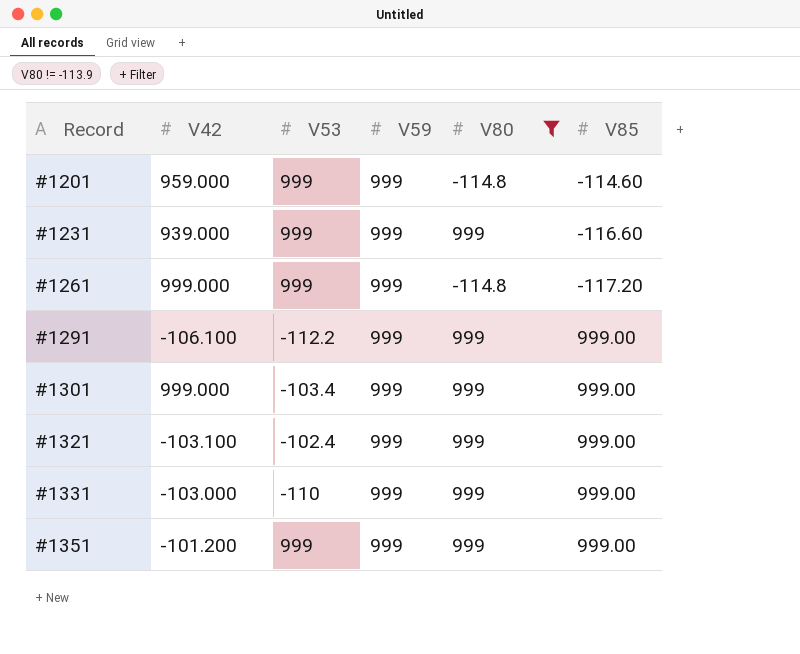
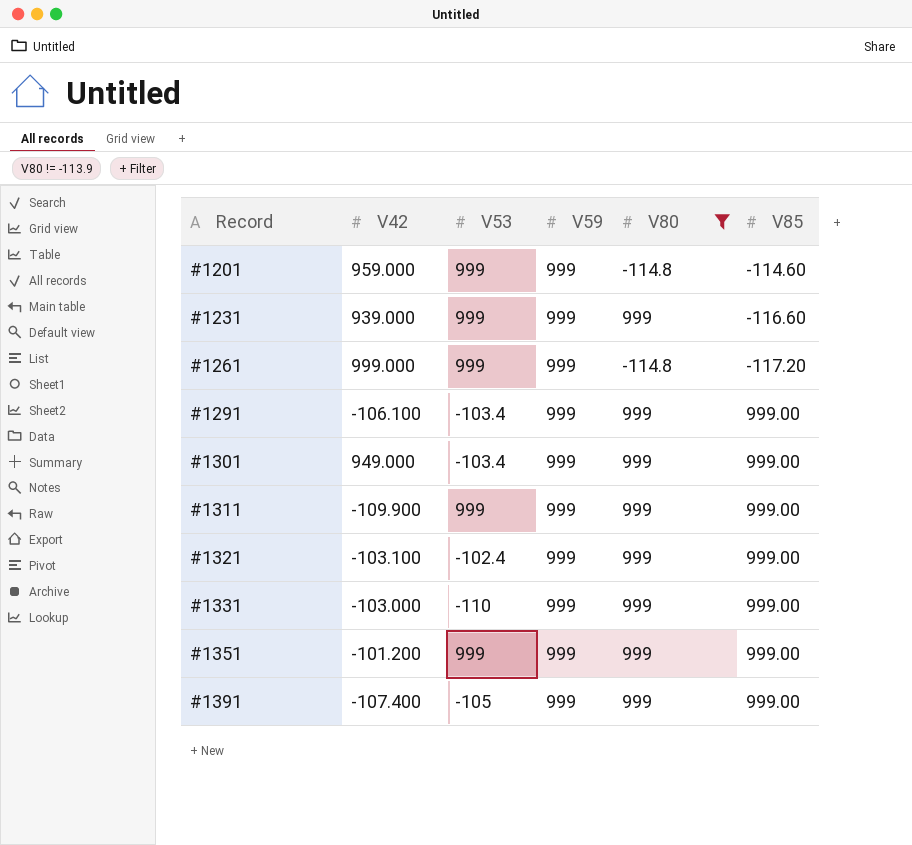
#1291 | V53: -112.2 -> -103.4
#1301 | V42: 999.000 -> 949.000
row #1311: none -> -109.900 | 999 | 999 | 999 | 999.00
row #1391: none -> -107.400 | -105 | 999 | 999 | 999.00

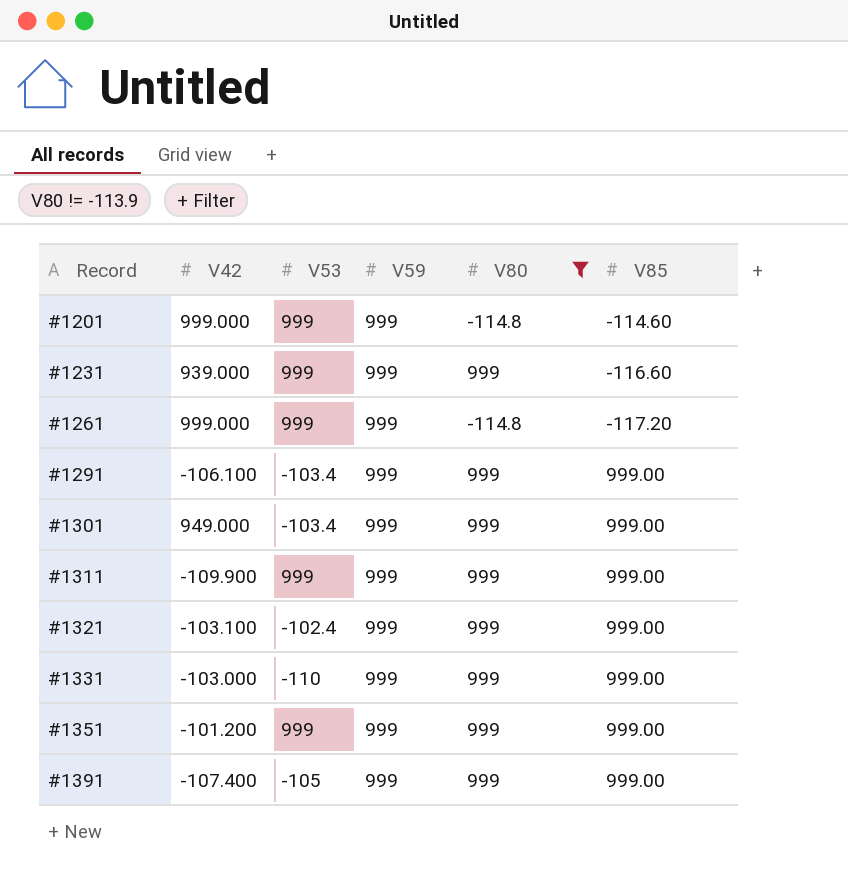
#1201 | V42: 959.000 -> 999.000

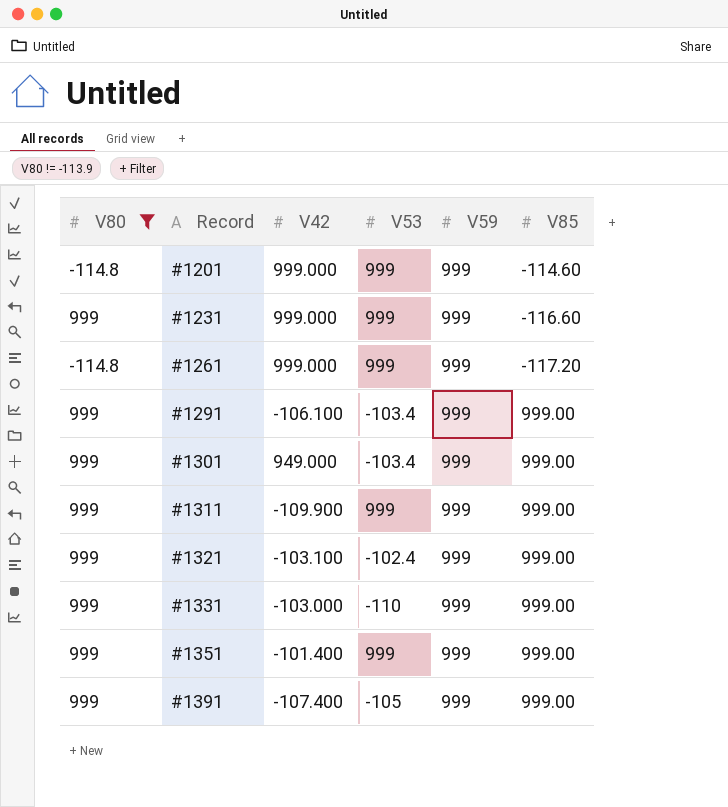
column V80 | position: 5 -> 1
#1231 | V42: 939.000 -> 999.000
#1351 | V42: -101.200 -> -101.400

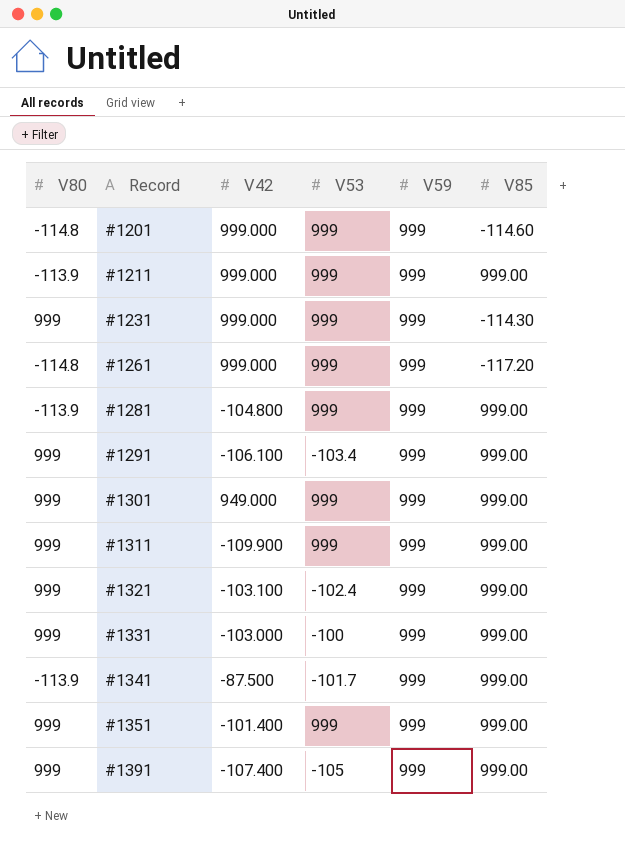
filter: V80 != -113.9 -> none
#1231 | V85: -116.60 -> -114.30
#1301 | V53: -103.4 -> 999
#1331 | V53: -110 -> -100

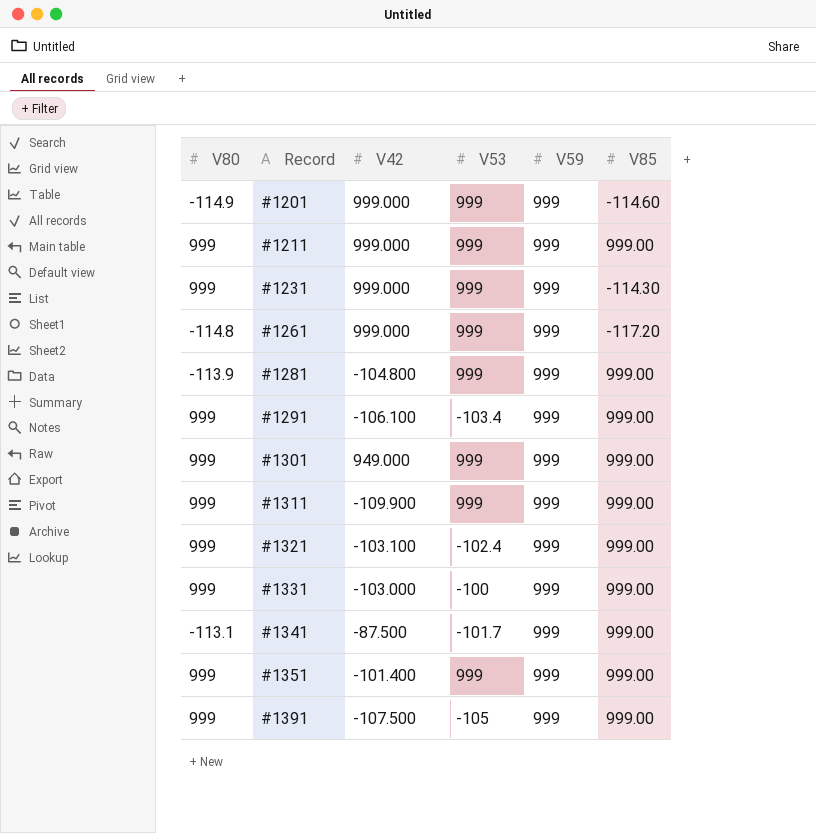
#1201 | V80: -114.8 -> -114.9
#1211 | V80: -113.9 -> 999
#1341 | V80: -113.9 -> -113.1
#1391 | V42: -107.400 -> -107.500

